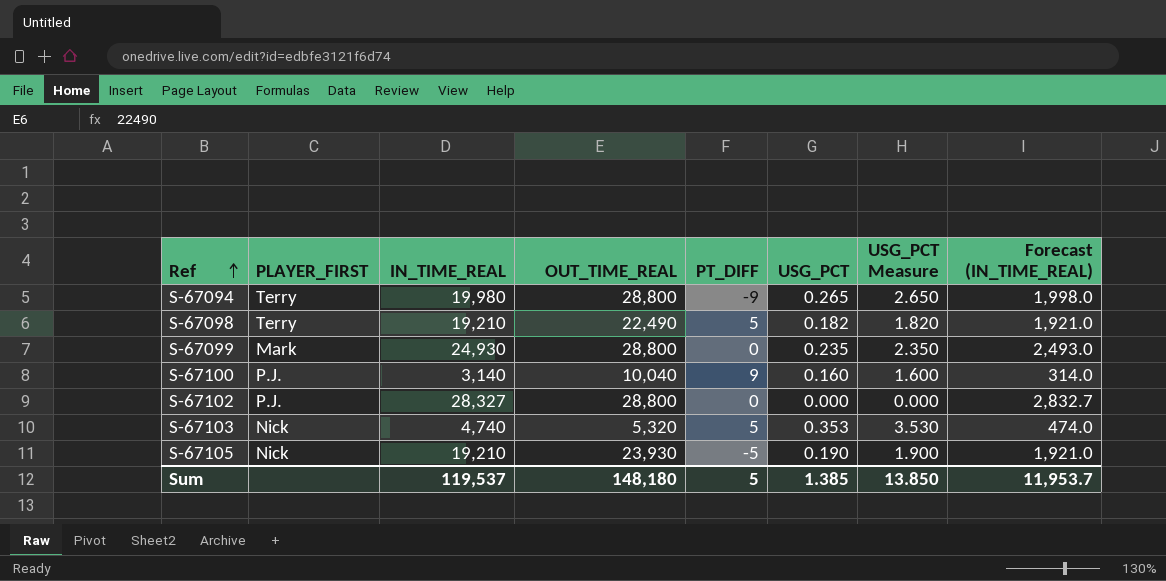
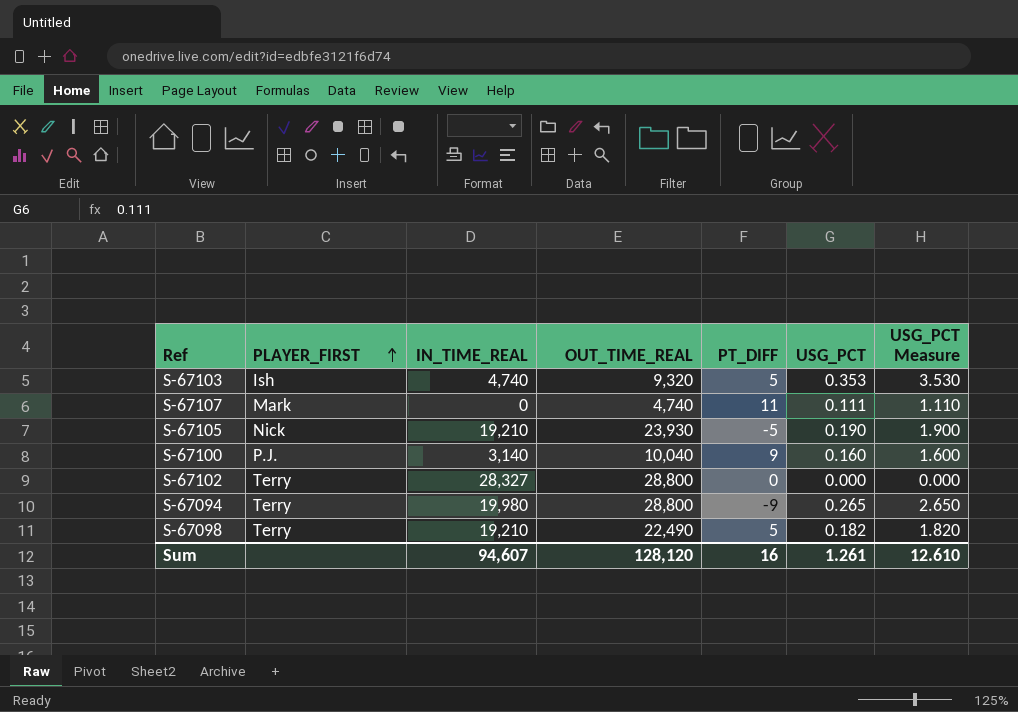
row order: Ref ascending -> PLAYER_FIRST ascending
column Forecast (IN_TIME_REAL) | formula: [IN_TIME_REAL] * 0.1 -> none
row S-67099: Mark | 24,930 | 28,800 | 0 | 0.235 | 2.350 | 2,493.0 -> none
S-67103 | PLAYER_FIRST: Nick -> Ish
S-67103 | OUT_TIME_REAL: 5,320 -> 9,320
row S-67107: none -> Mark | 0 | 4,740 | 11 | 0.111 | 1.110
S-67102 | PLAYER_FIRST: P.J. -> Terry
Sum | IN_TIME_REAL: 119,537 -> 94,607
Sum | OUT_TIME_REAL: 148,180 -> 128,120
Sum | PT_DIFF: 5 -> 16
Sum | USG_PCT: 1.385 -> 1.261
Sum | USG_PCT Measure: 13.850 -> 12.610

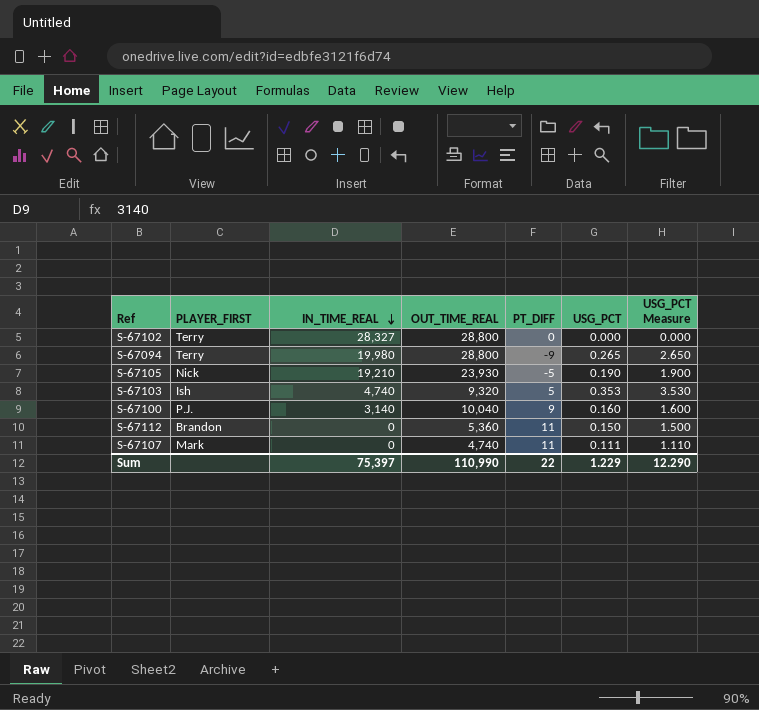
row order: PLAYER_FIRST ascending -> IN_TIME_REAL descending
row S-67098: Terry | 19,210 | 22,490 | 5 | 0.182 | 1.820 -> none
row S-67112: none -> Brandon | 0 | 5,360 | 11 | 0.150 | 1.500
Sum | IN_TIME_REAL: 94,607 -> 75,397
Sum | OUT_TIME_REAL: 128,120 -> 110,990
Sum | PT_DIFF: 16 -> 22
Sum | USG_PCT: 1.261 -> 1.229
Sum | USG_PCT Measure: 12.610 -> 12.290

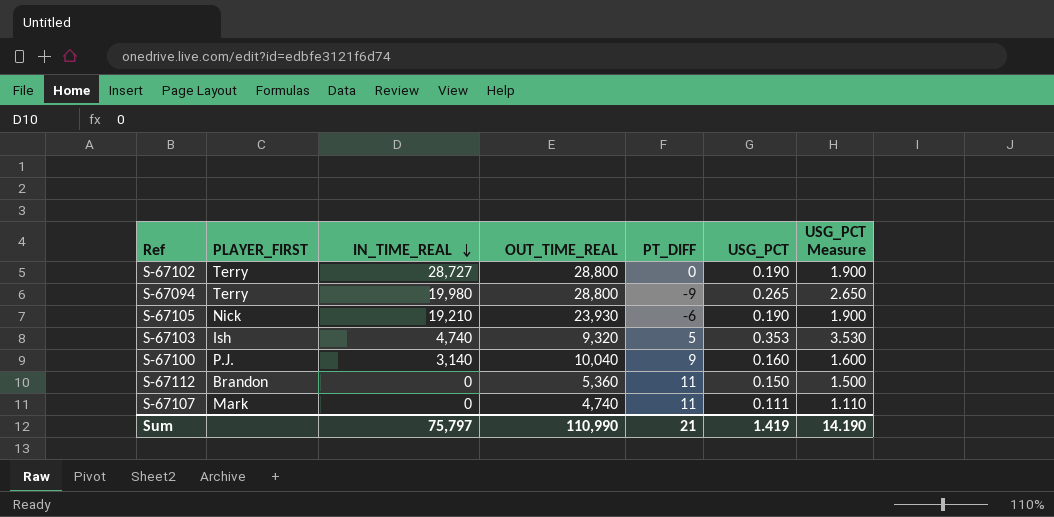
S-67102 | IN_TIME_REAL: 28,327 -> 28,727
S-67102 | USG_PCT: 0.000 -> 0.190
S-67102 | USG_PCT Measure: 0.000 -> 1.900
S-67105 | PT_DIFF: -5 -> -6
Sum | IN_TIME_REAL: 75,397 -> 75,797
Sum | PT_DIFF: 22 -> 21
Sum | USG_PCT: 1.229 -> 1.419
Sum | USG_PCT Measure: 12.290 -> 14.190

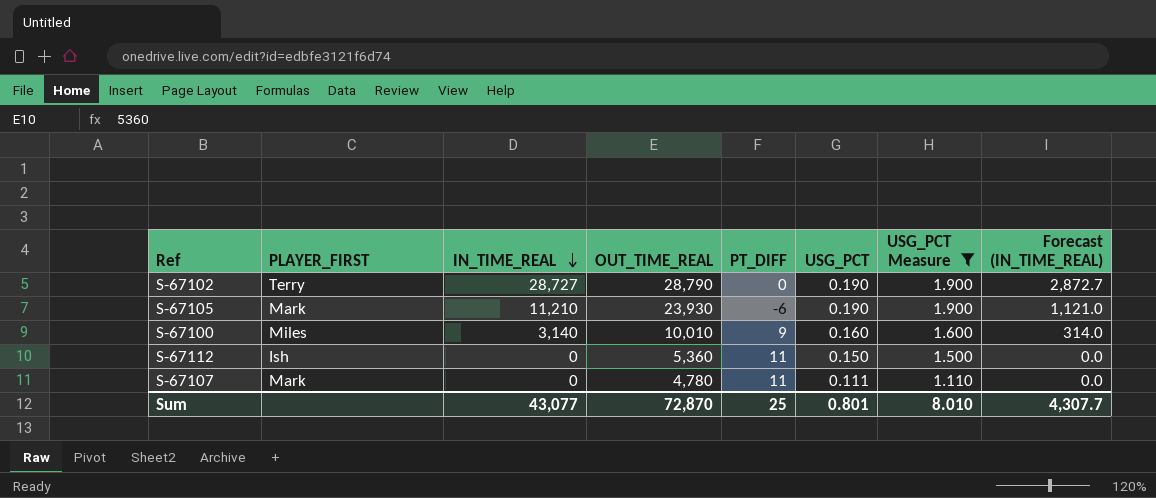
filter: none -> USG_PCT Measure <= 1.900
column Forecast (IN_TIME_REAL) | formula: none -> [IN_TIME_REAL] * 0.1
S-67102 | OUT_TIME_REAL: 28,800 -> 28,790
S-67105 | PLAYER_FIRST: Nick -> Mark
S-67105 | IN_TIME_REAL: 19,210 -> 11,210
S-67100 | PLAYER_FIRST: P.J. -> Miles
S-67100 | OUT_TIME_REAL: 10,040 -> 10,010
S-67112 | PLAYER_FIRST: Brandon -> Ish
S-67107 | OUT_TIME_REAL: 4,740 -> 4,780
Sum | IN_TIME_REAL: 75,797 -> 43,077
Sum | OUT_TIME_REAL: 110,990 -> 72,870
Sum | PT_DIFF: 21 -> 25
Sum | USG_PCT: 1.419 -> 0.801
Sum | USG_PCT Measure: 14.190 -> 8.010

